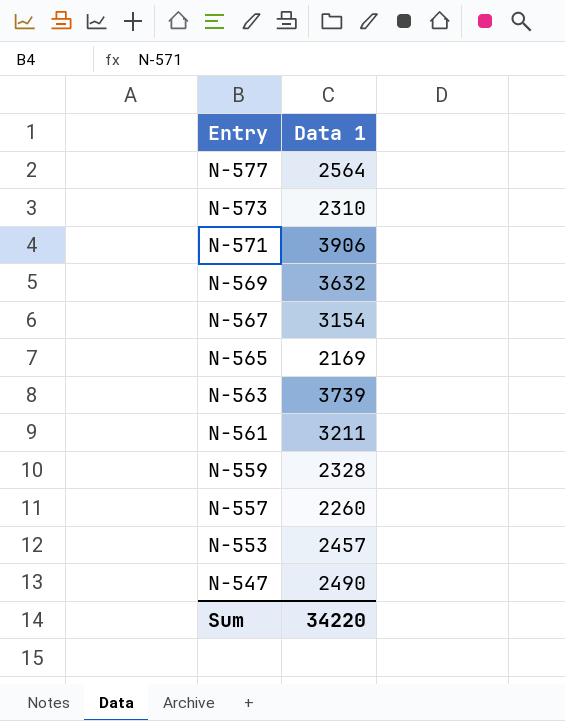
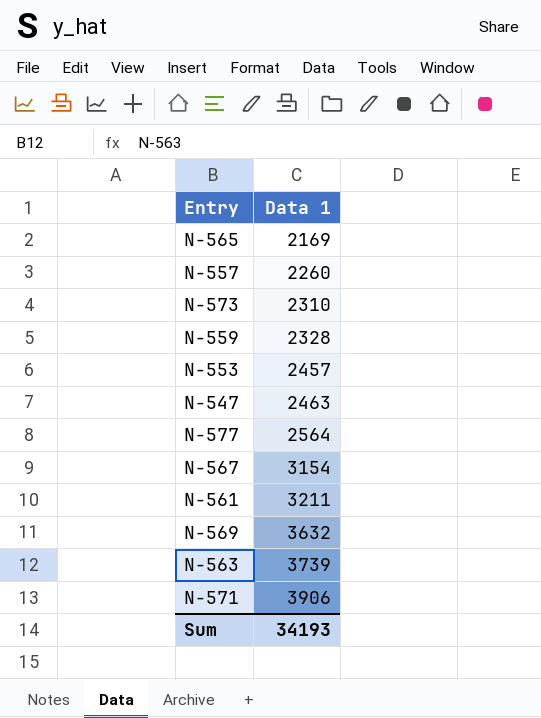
row order: Entry descending -> Data 1 ascending
N-547 | Data 1: 2490 -> 2463
Sum | Data 1: 34220 -> 34193

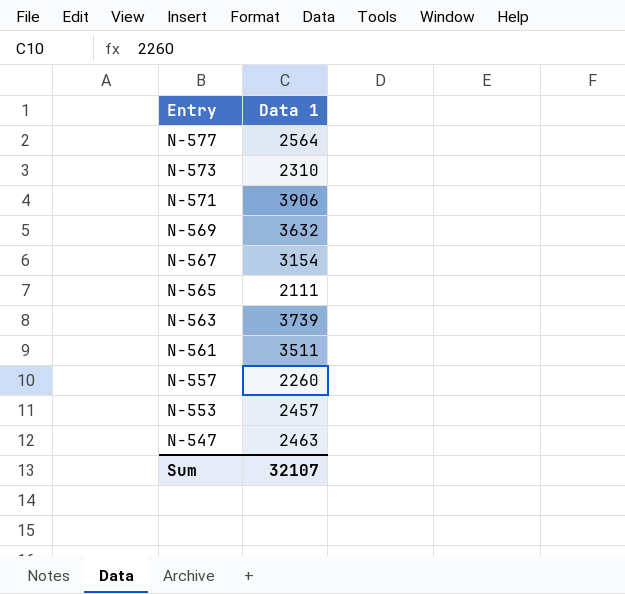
row order: Data 1 ascending -> Entry descending
row N-559: 2328 -> none
N-565 | Data 1: 2169 -> 2111
N-561 | Data 1: 3211 -> 3511
Sum | Data 1: 34193 -> 32107

